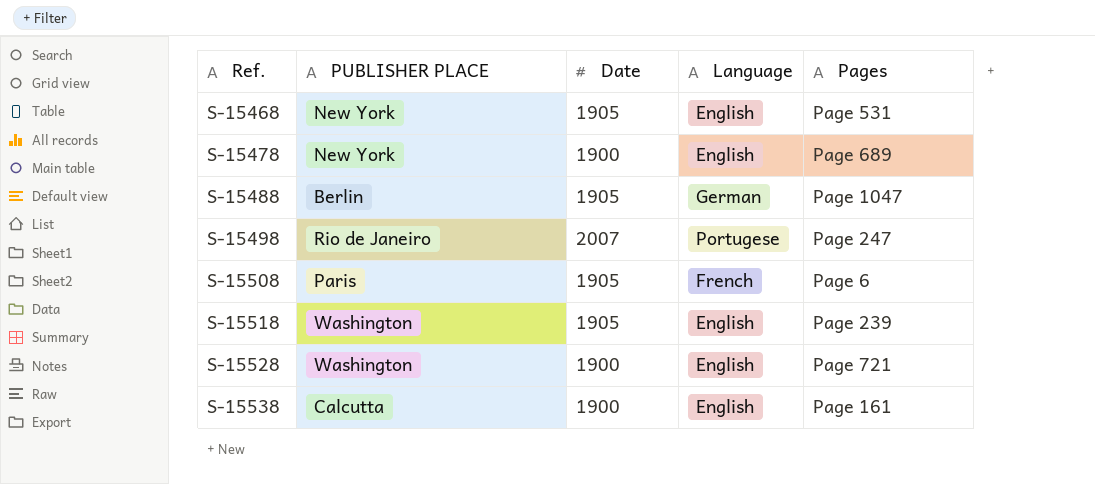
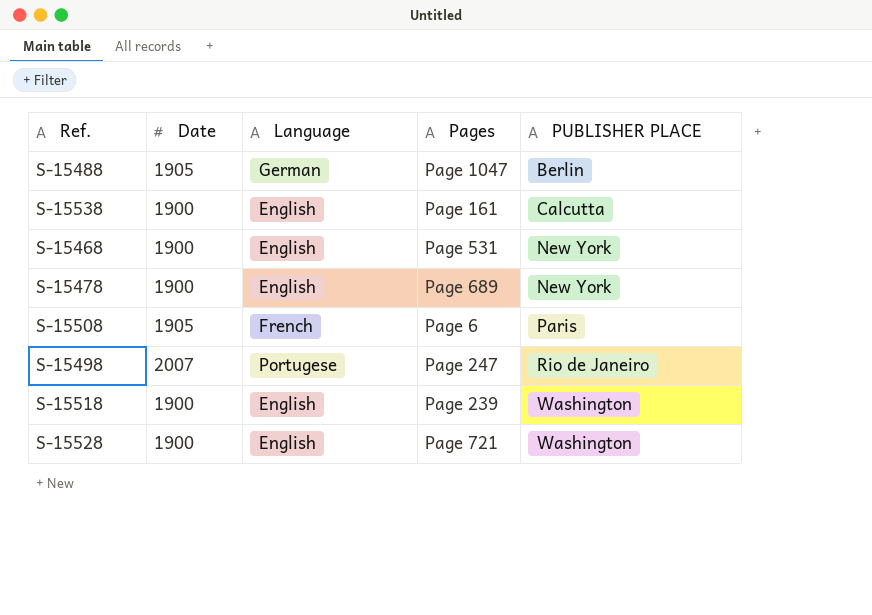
row order: Ref. ascending -> PUBLISHER PLACE ascending
column PUBLISHER PLACE | position: 2 -> 5
S-15468 | Date: 1905 -> 1900
S-15518 | Date: 1905 -> 1900

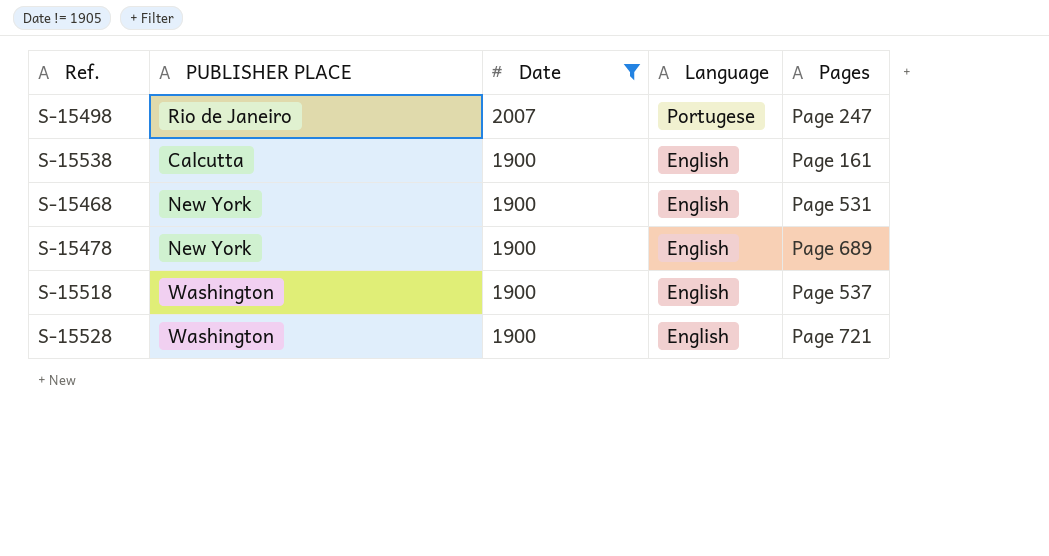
filter: none -> Date != 1905
row order: PUBLISHER PLACE ascending -> Date descending
column PUBLISHER PLACE | position: 5 -> 2
S-15518 | Pages: Page 239 -> Page 537

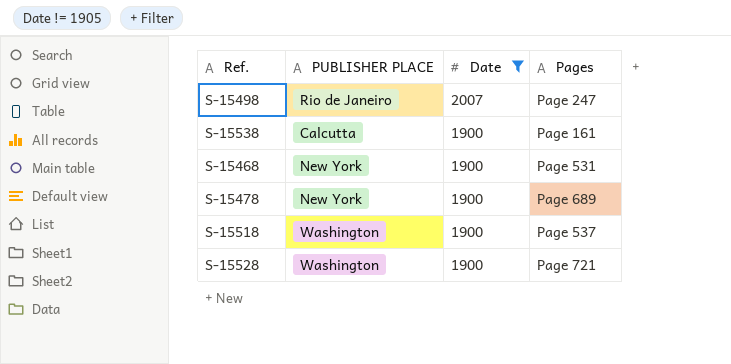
column Language | position: 4 -> none

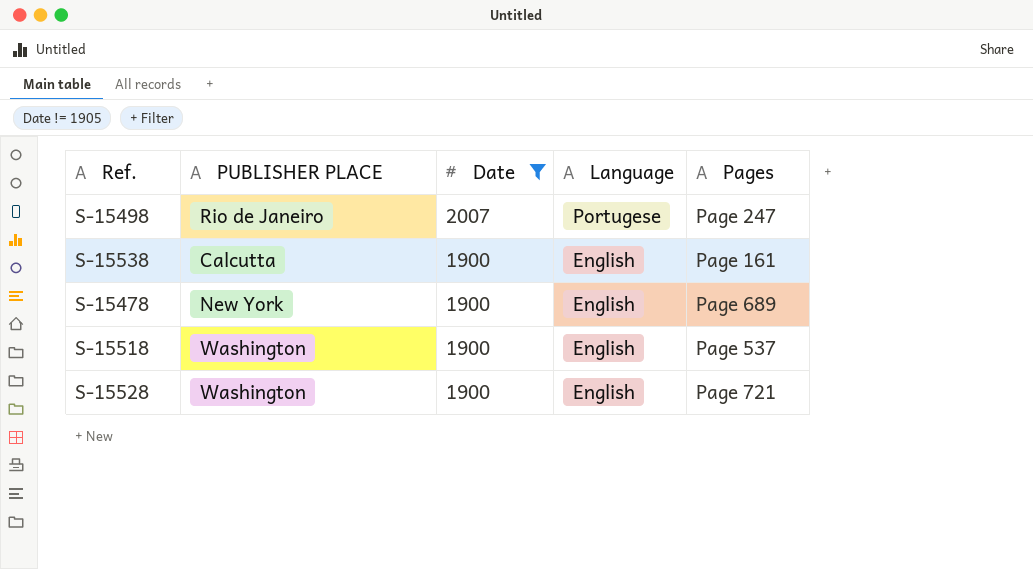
column Language | position: none -> 4
row S-15468: New York | 1900 | Page 531 -> none

